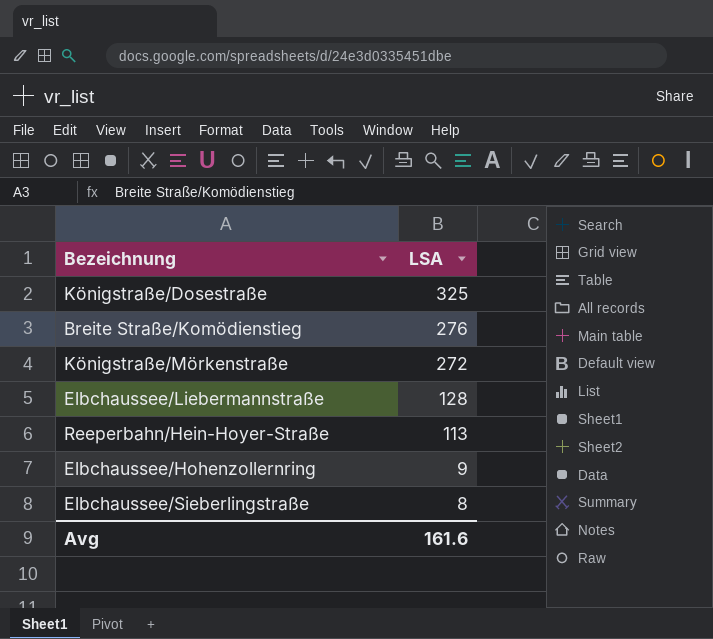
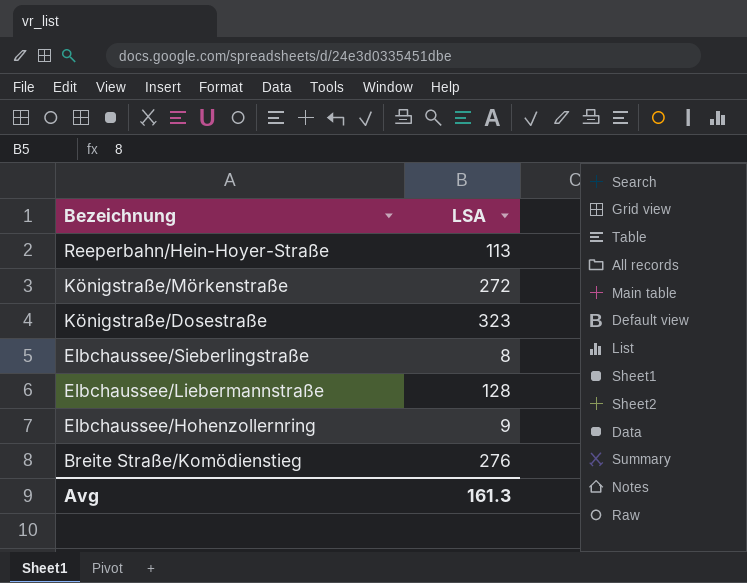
row order: LSA descending -> Bezeichnung descending
Königstraße/Dosestraße | LSA: 325 -> 323
Avg | LSA: 161.6 -> 161.3

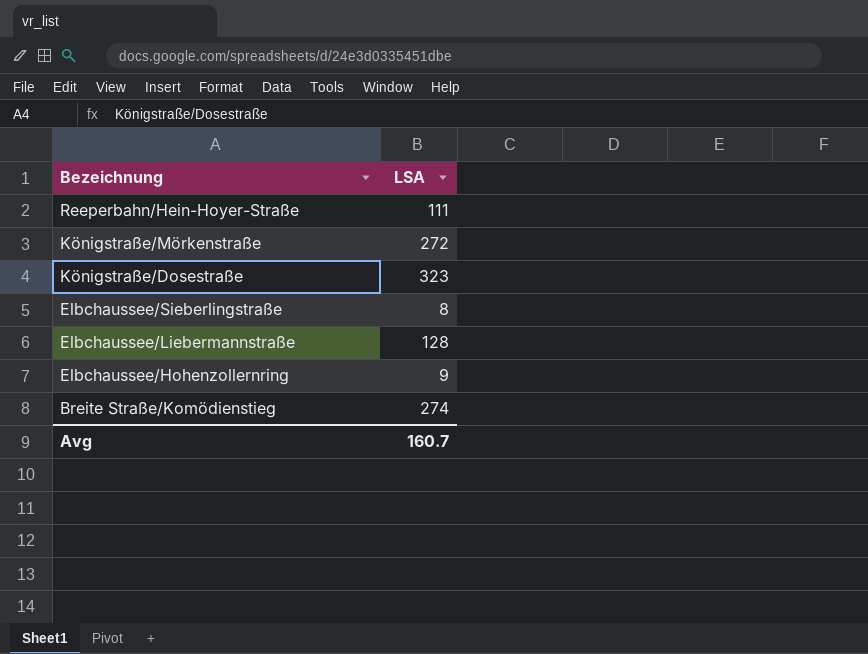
Reeperbahn/Hein-Hoyer-Straße | LSA: 113 -> 111
Breite Straße/Komödienstieg | LSA: 276 -> 274
Avg | LSA: 161.3 -> 160.7

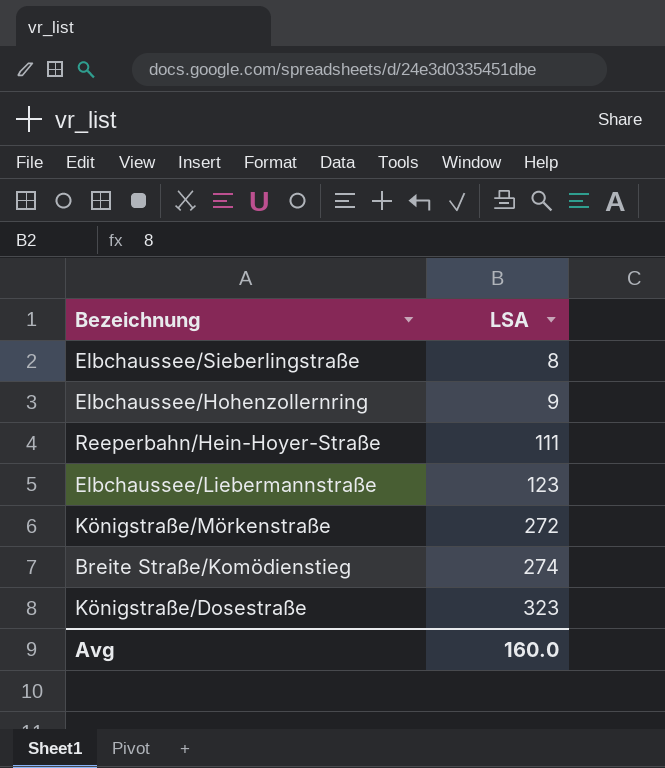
row order: Bezeichnung descending -> LSA ascending
Elbchaussee/Liebermannstraße | LSA: 128 -> 123
Avg | LSA: 160.7 -> 160.0

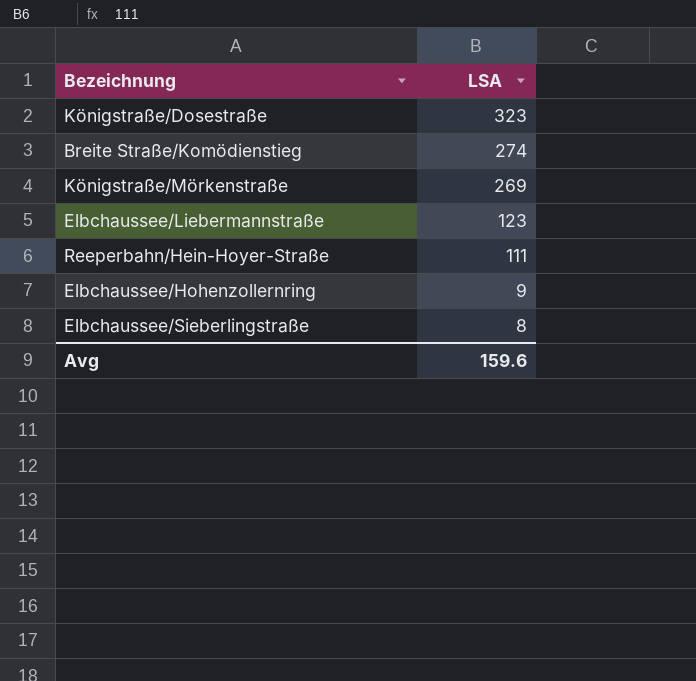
row order: LSA ascending -> LSA descending
Königstraße/Mörkenstraße | LSA: 272 -> 269
Avg | LSA: 160.0 -> 159.6

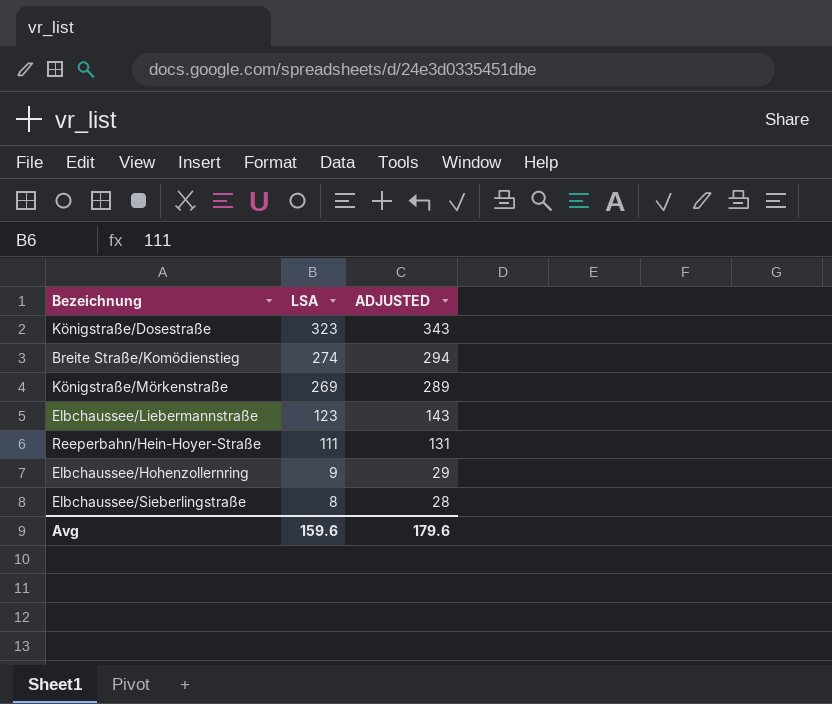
column ADJUSTED | formula: none -> [LSA] + 20

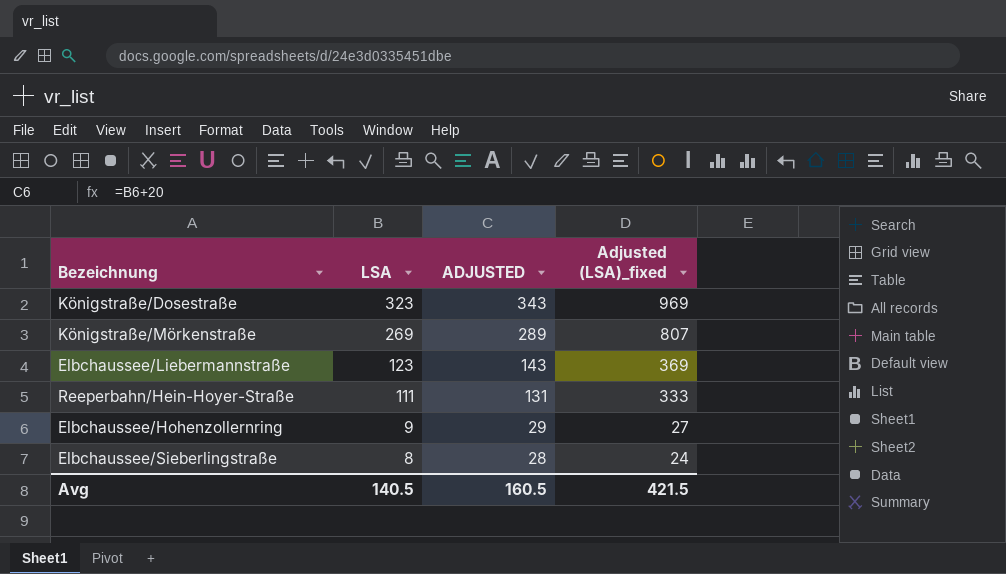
column Adjusted (LSA)_fixed | formula: none -> [LSA] * 3
row Breite Straße/Komödienstieg: 274 | 294 -> none
Avg | LSA: 159.6 -> 140.5
Avg | ADJUSTED: 179.6 -> 160.5

